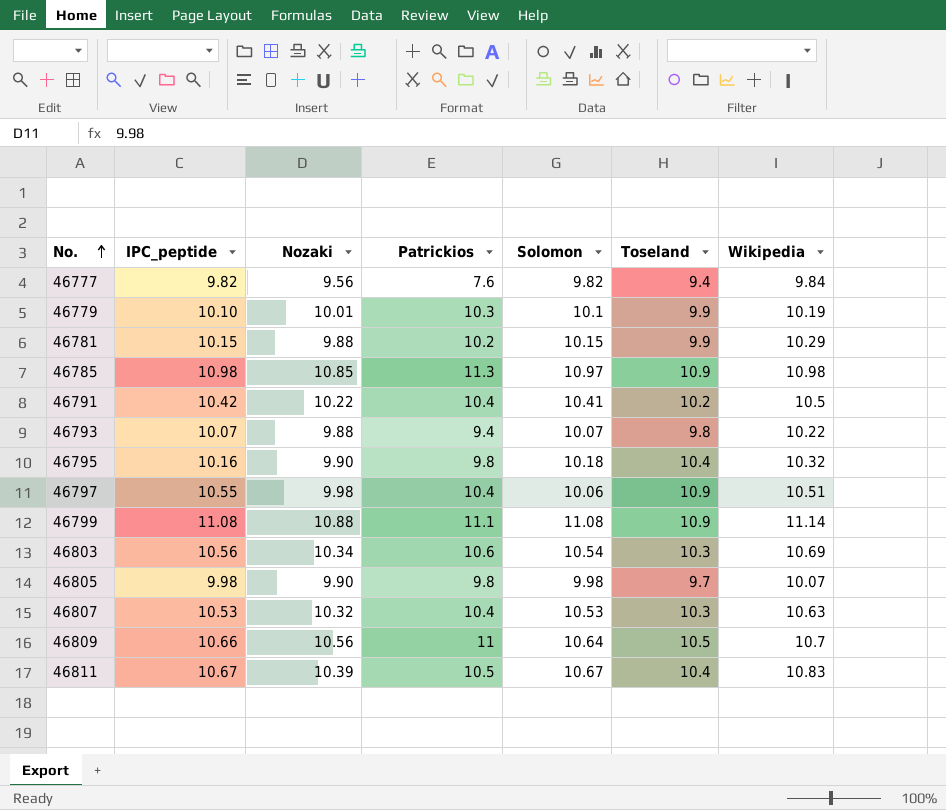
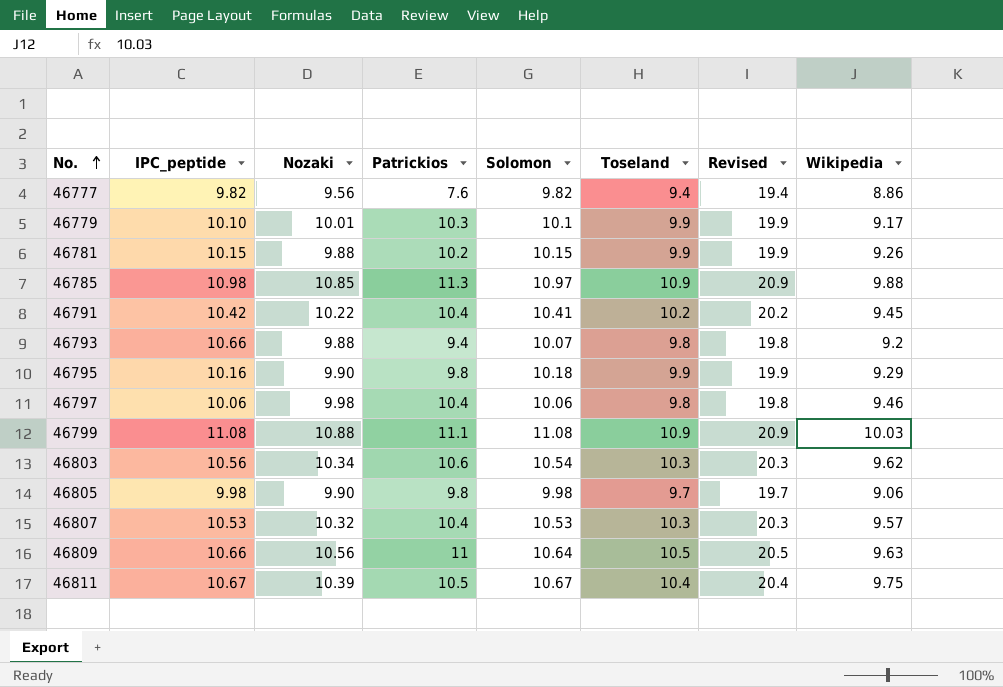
column Revised | formula: none -> [Toseland] + 10
46777 | Wikipedia: 9.84 -> 8.86
46779 | Wikipedia: 10.19 -> 9.17
46781 | Wikipedia: 10.29 -> 9.26
46785 | Wikipedia: 10.98 -> 9.88
46791 | Wikipedia: 10.5 -> 9.45
46793 | IPC_peptide: 10.07 -> 10.66
46793 | Wikipedia: 10.22 -> 9.2
46795 | Toseland: 10.4 -> 9.9
46795 | Wikipedia: 10.32 -> 9.29
46797 | IPC_peptide: 10.55 -> 10.06
46797 | Toseland: 10.9 -> 9.8
46797 | Wikipedia: 10.51 -> 9.46
46799 | Wikipedia: 11.14 -> 10.03
46803 | Wikipedia: 10.69 -> 9.62
46805 | Wikipedia: 10.07 -> 9.06
46807 | Wikipedia: 10.63 -> 9.57
46809 | Wikipedia: 10.7 -> 9.63
46811 | Wikipedia: 10.83 -> 9.75

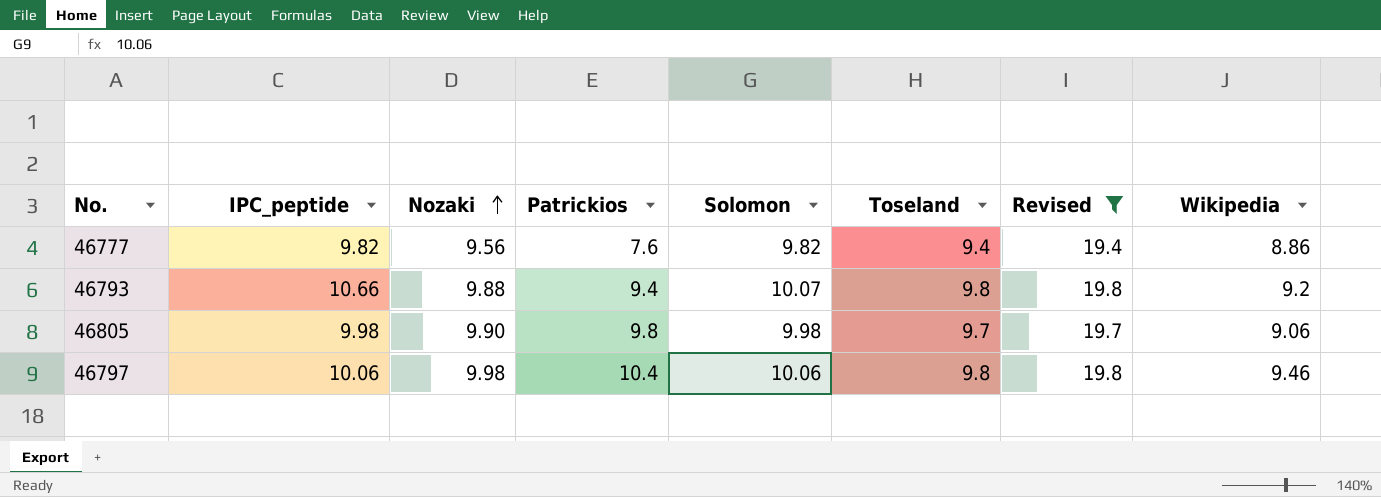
filter: none -> Revised <= 19.8
row order: No. ascending -> Nozaki ascending

